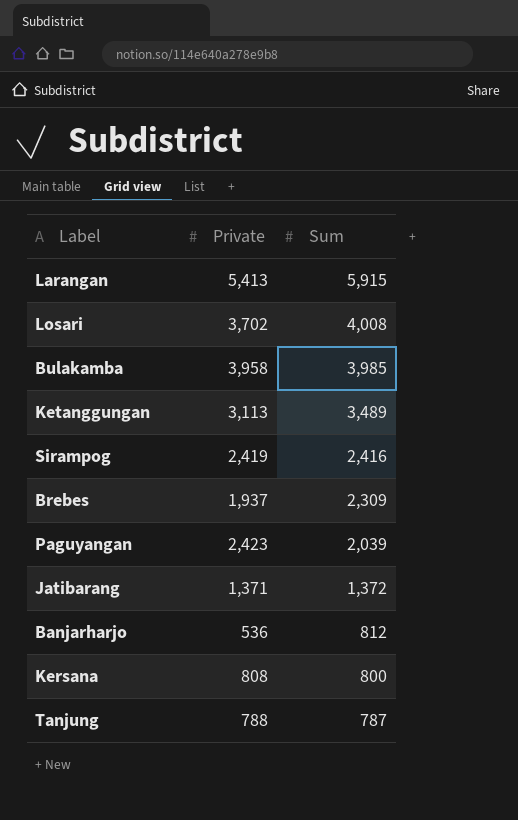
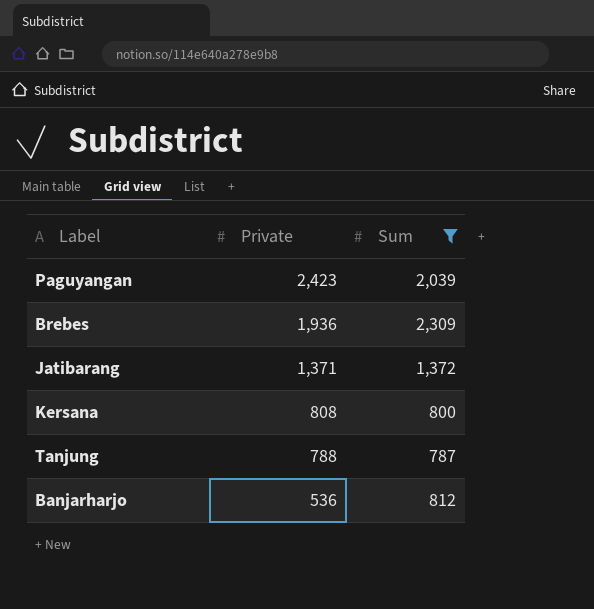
filter: none -> Sum <= 2,309
row order: Sum descending -> Private descending
Brebes | Private: 1,937 -> 1,936

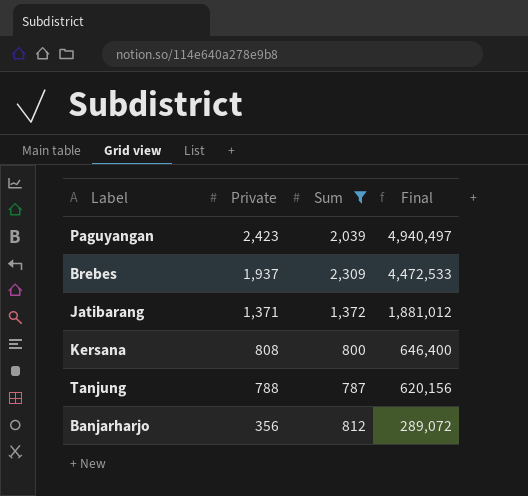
column Final | formula: none -> [Private] * [Sum]
Brebes | Private: 1,936 -> 1,937
Banjarharjo | Private: 536 -> 356

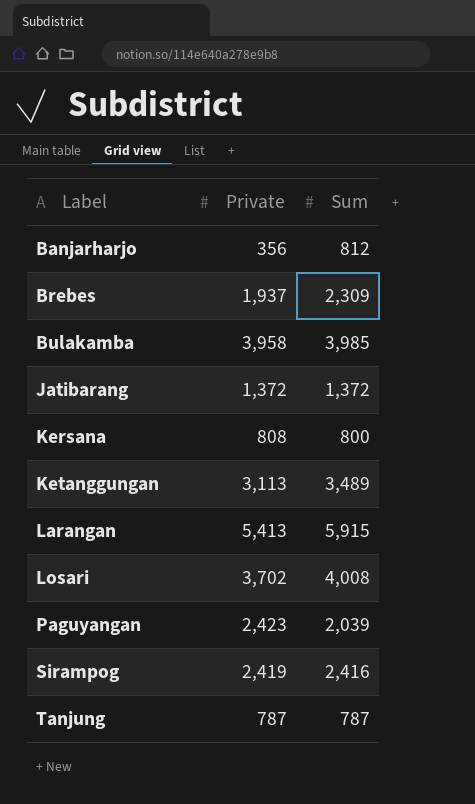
filter: Sum <= 2,309 -> none
row order: Private descending -> Label ascending
column Final | formula: [Private] * [Sum] -> none
Jatibarang | Private: 1,371 -> 1,372
Tanjung | Private: 788 -> 787

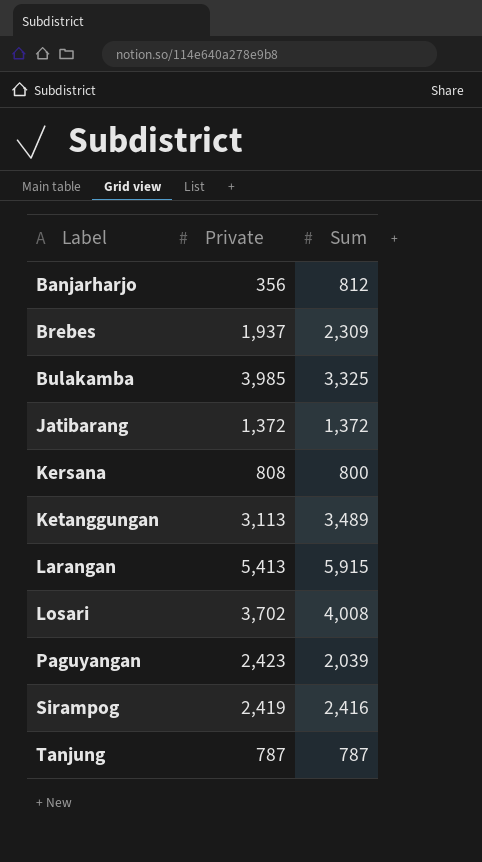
Bulakamba | Private: 3,958 -> 3,985
Bulakamba | Sum: 3,985 -> 3,325

